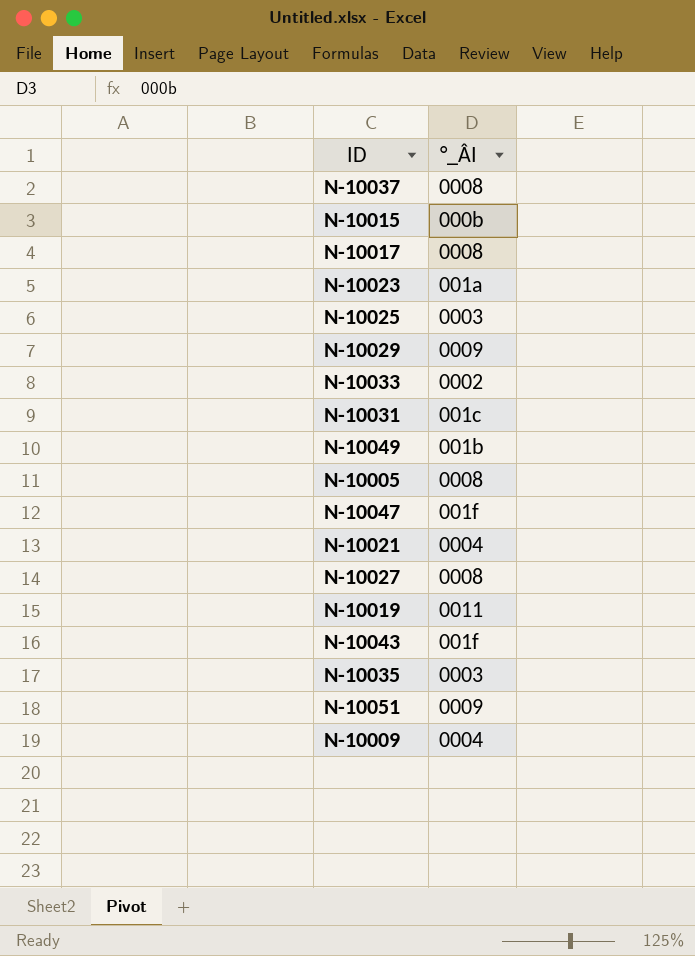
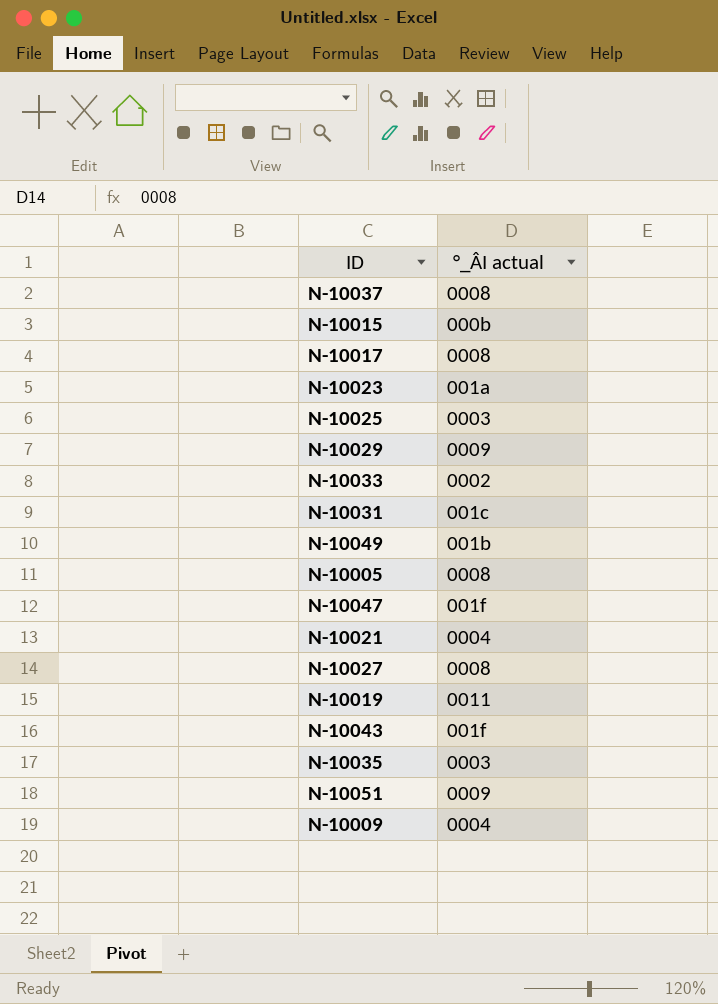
column name: °_ÂI -> °_ÂI actual

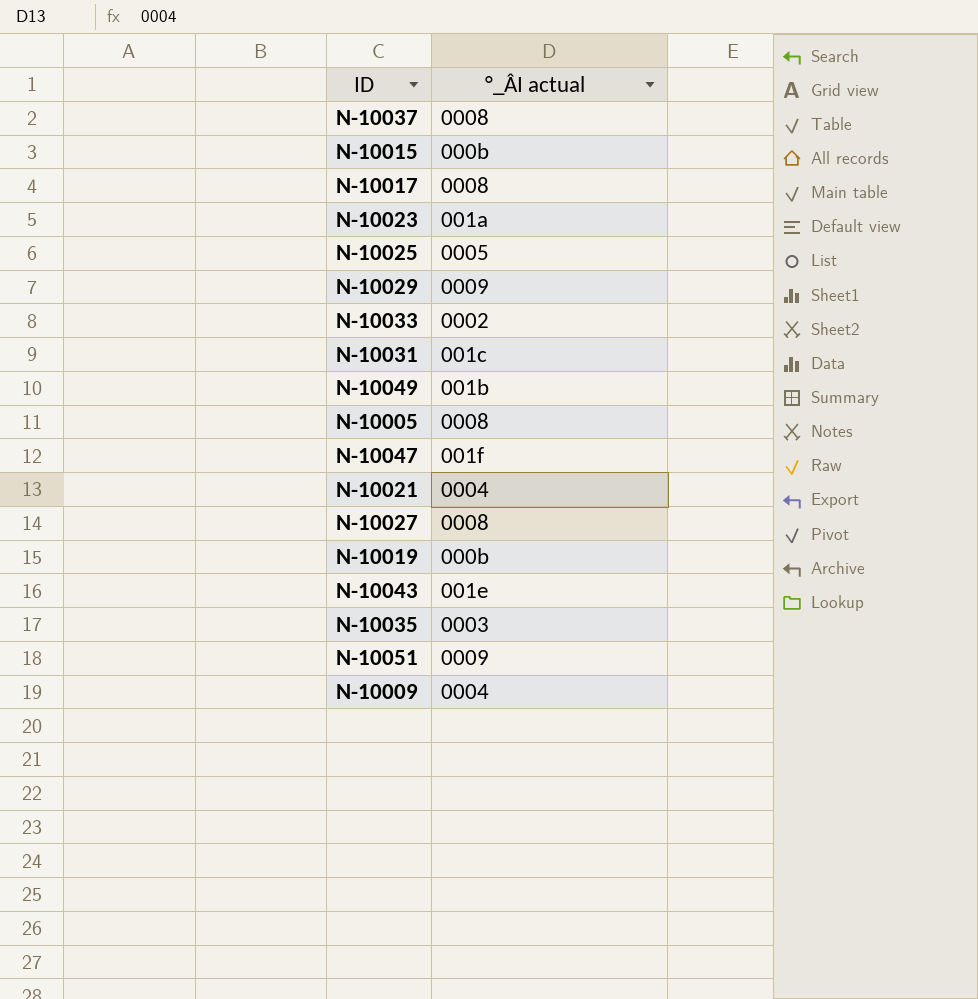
N-10025 | °_ÂI actual: 0003 -> 0005
N-10019 | °_ÂI actual: 0011 -> 000b
N-10043 | °_ÂI actual: 001f -> 001e

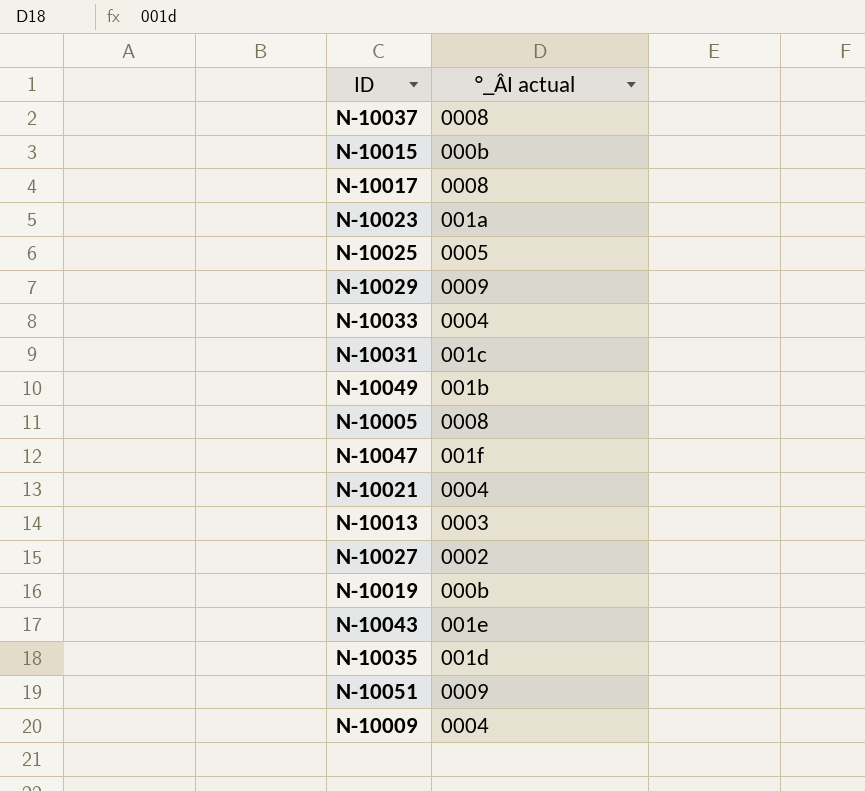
N-10033 | °_ÂI actual: 0002 -> 0004
row N-10013: none -> 0003
N-10027 | °_ÂI actual: 0008 -> 0002
N-10035 | °_ÂI actual: 0003 -> 001d

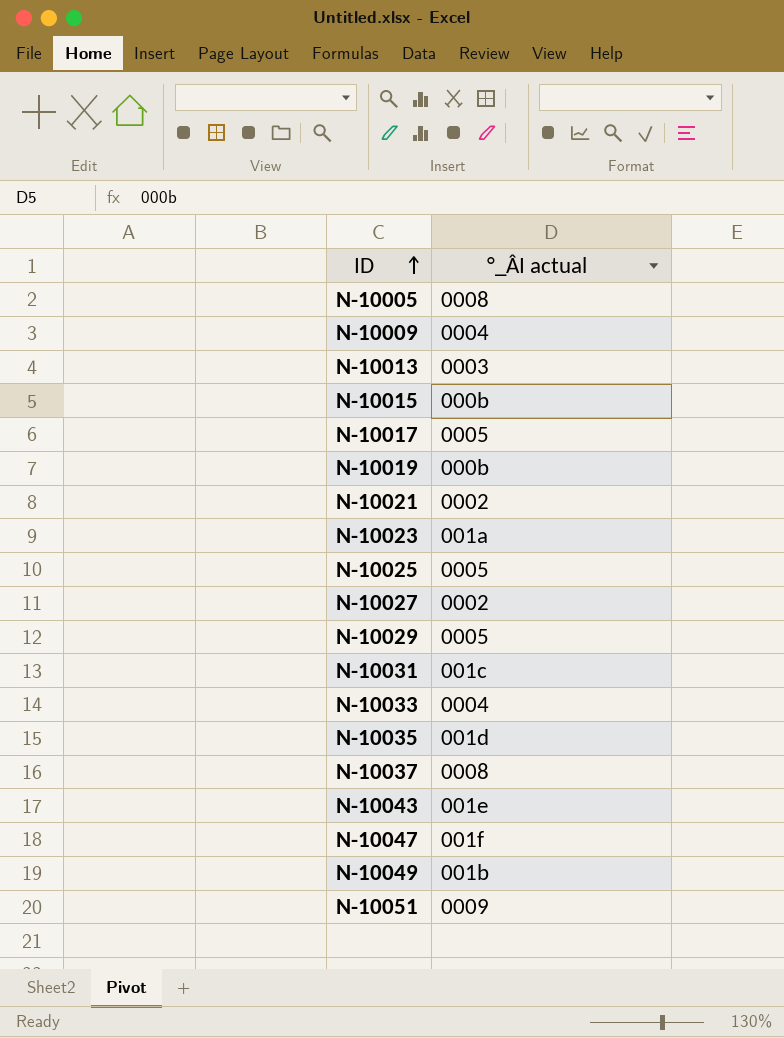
row order: none -> ID ascending
N-10017 | °_ÂI actual: 0008 -> 0005
N-10021 | °_ÂI actual: 0004 -> 0002
N-10029 | °_ÂI actual: 0009 -> 0005

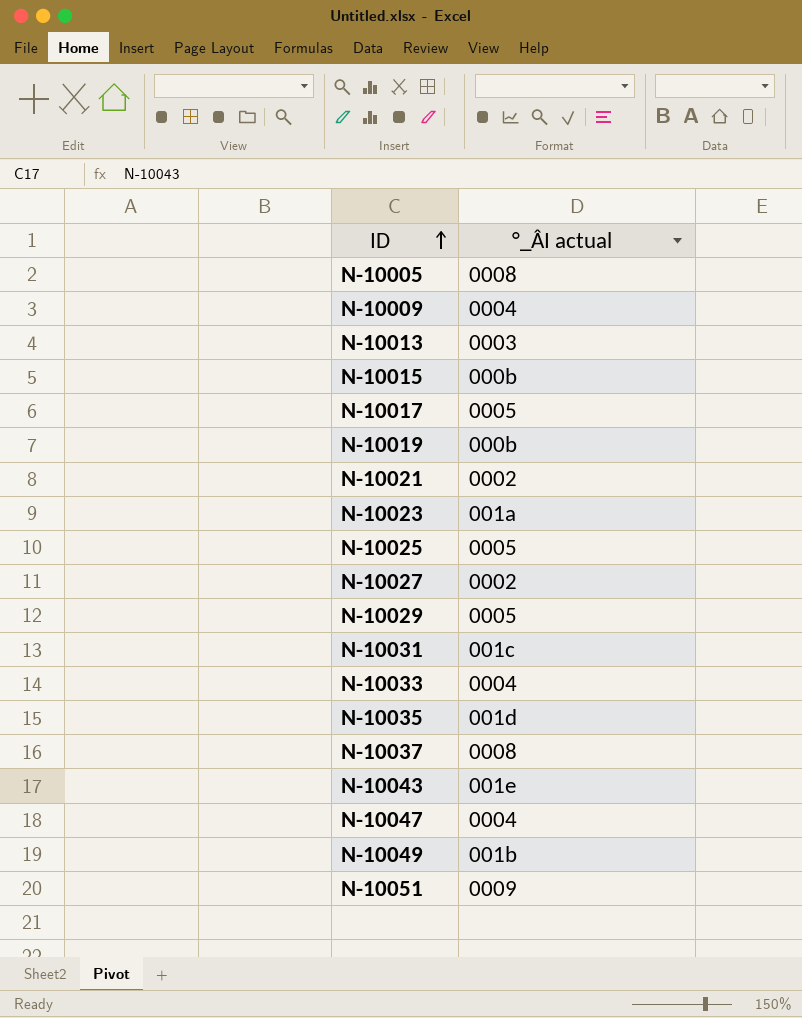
N-10047 | °_ÂI actual: 001f -> 0004

